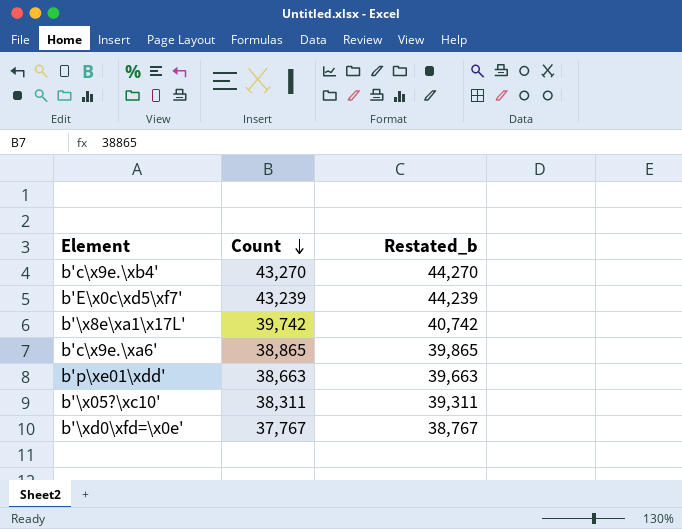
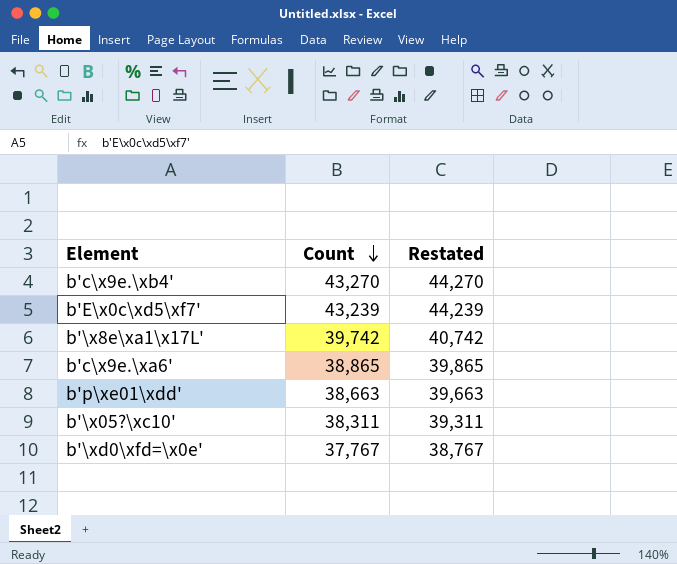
column name: Restated_b -> Restated

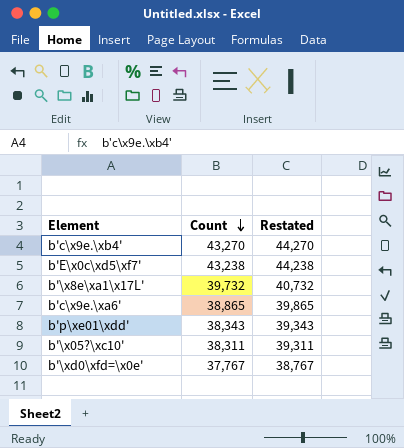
b'E\x0c\xd5\xf7' | Count: 43,239 -> 43,238
b'E\x0c\xd5\xf7' | Restated: 44,239 -> 44,238
b'\x8e\xa1\x17L' | Count: 39,742 -> 39,732
b'\x8e\xa1\x17L' | Restated: 40,742 -> 40,732
b'p\xe01\xdd' | Count: 38,663 -> 38,343
b'p\xe01\xdd' | Restated: 39,663 -> 39,343

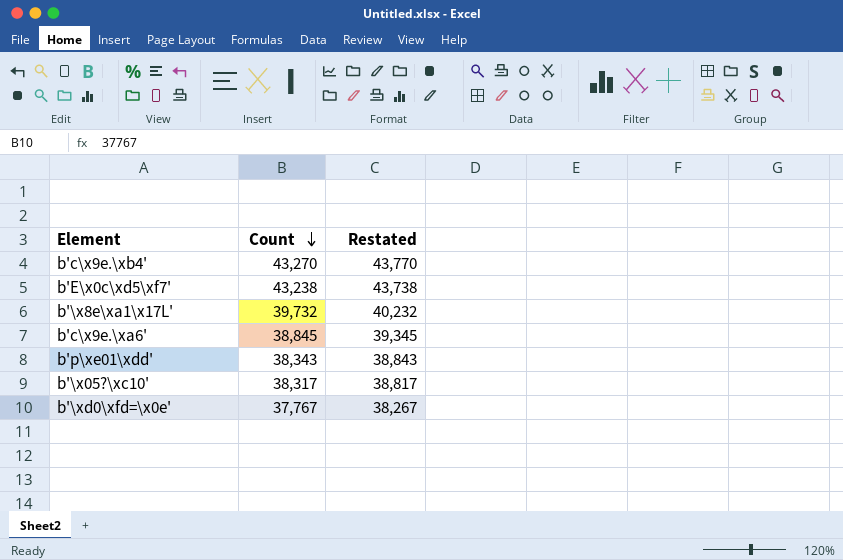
column Restated | formula: [Count] + 1000 -> [Count] + 500
b'c\x9e.\xa6' | Count: 38,865 -> 38,845
b'\x05?\xc10' | Count: 38,311 -> 38,317

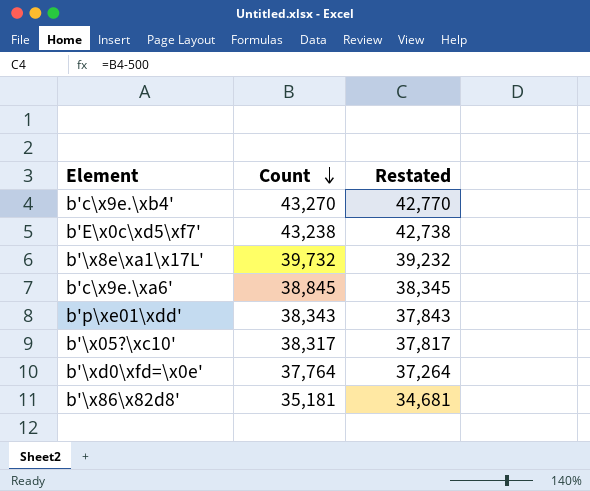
column Restated | formula: [Count] + 500 -> [Count] - 500
b'\xd0\xfd=\x0e' | Count: 37,767 -> 37,764
row b'\x86\x82d8': none -> 35,181 | 34,681

